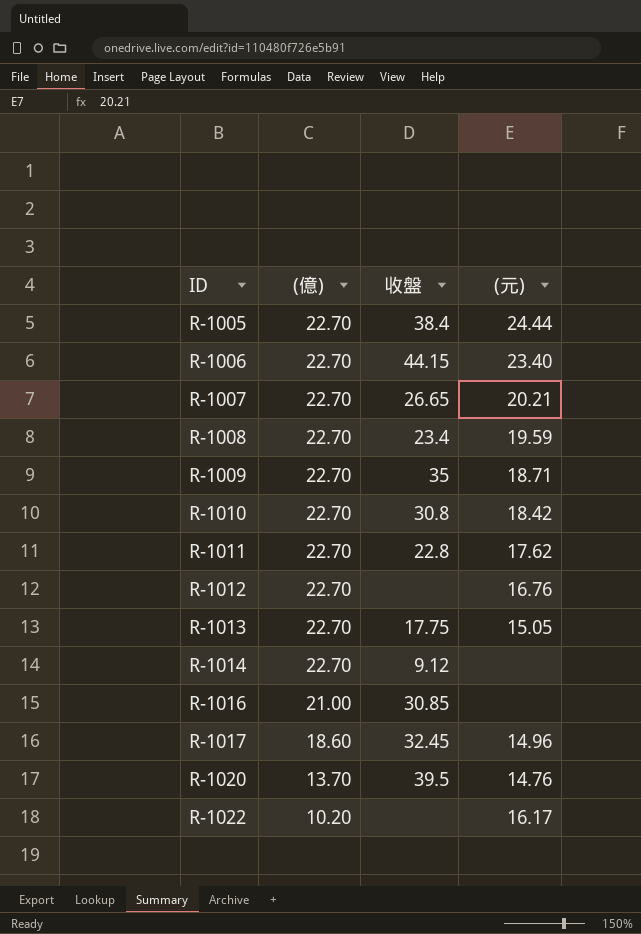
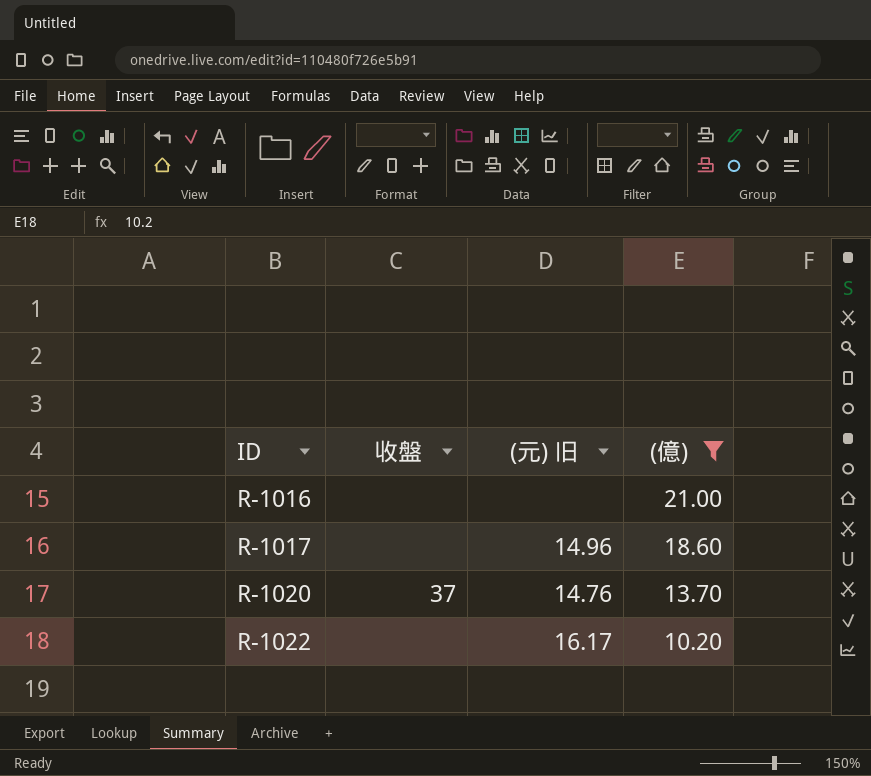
filter: none -> (億) != 22.70
column name: (元) -> (元) 旧
column (億) | position: 2 -> 4
R-1016 | 收盤: 30.85 -> none
R-1017 | 收盤: 32.45 -> none
R-1020 | 收盤: 39.5 -> 37

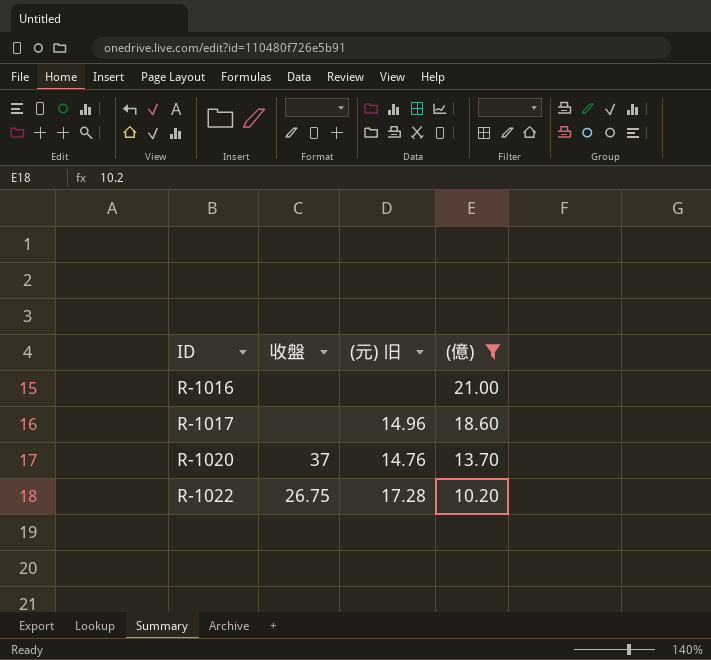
R-1022 | 收盤: none -> 26.75
R-1022 | (元) 旧: 16.17 -> 17.28

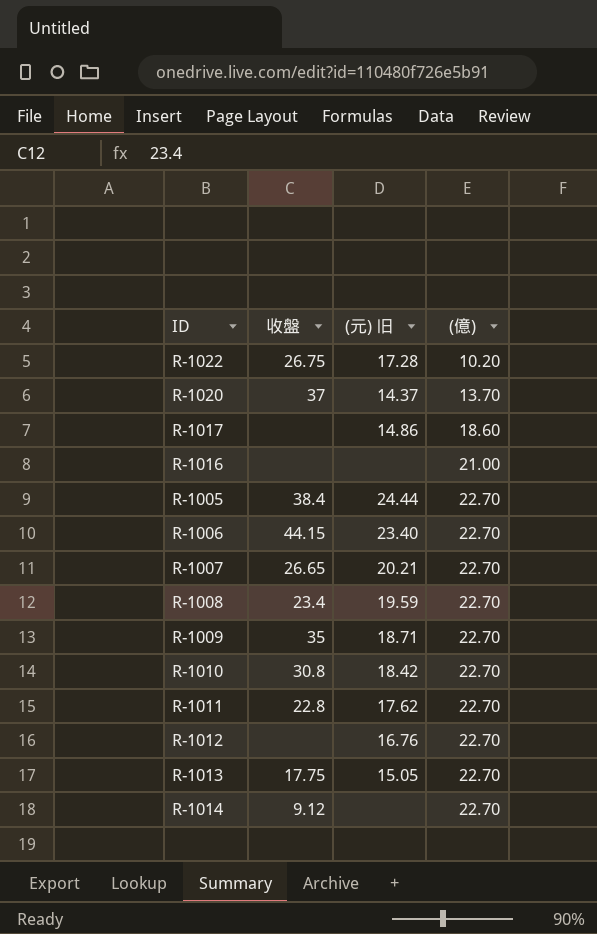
filter: (億) != 22.70 -> none
row order: ID ascending -> (億) ascending
R-1020 | (元) 旧: 14.76 -> 14.37
R-1017 | (元) 旧: 14.96 -> 14.86

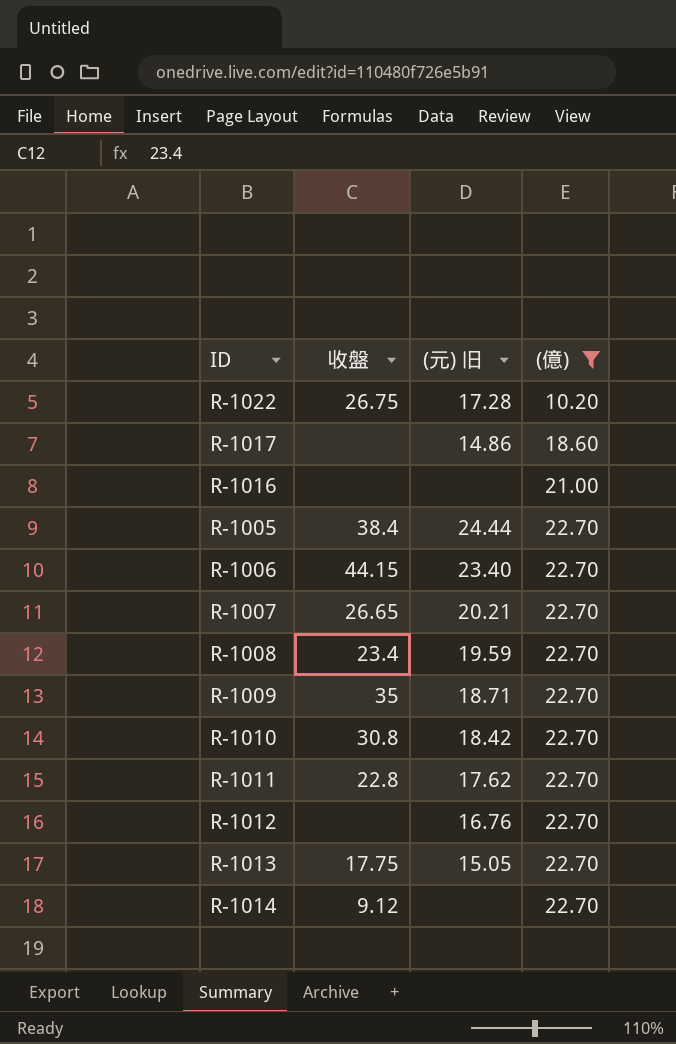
filter: none -> (億) != 13.70

